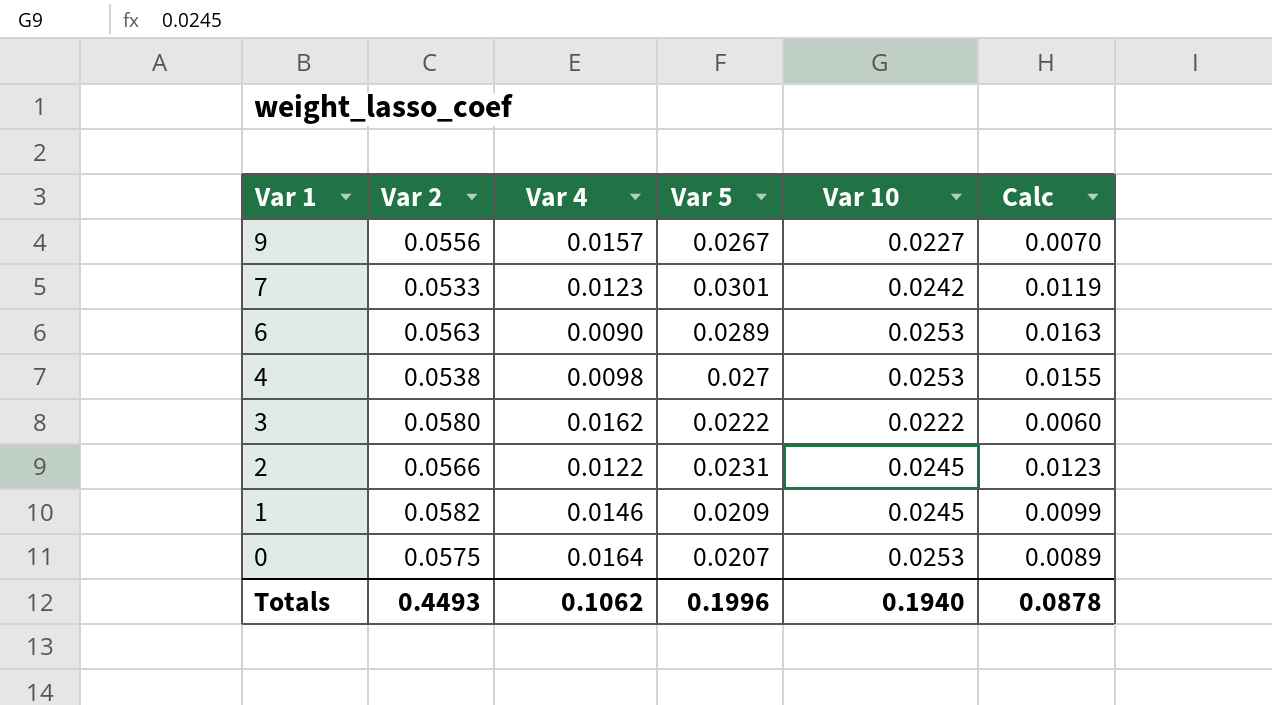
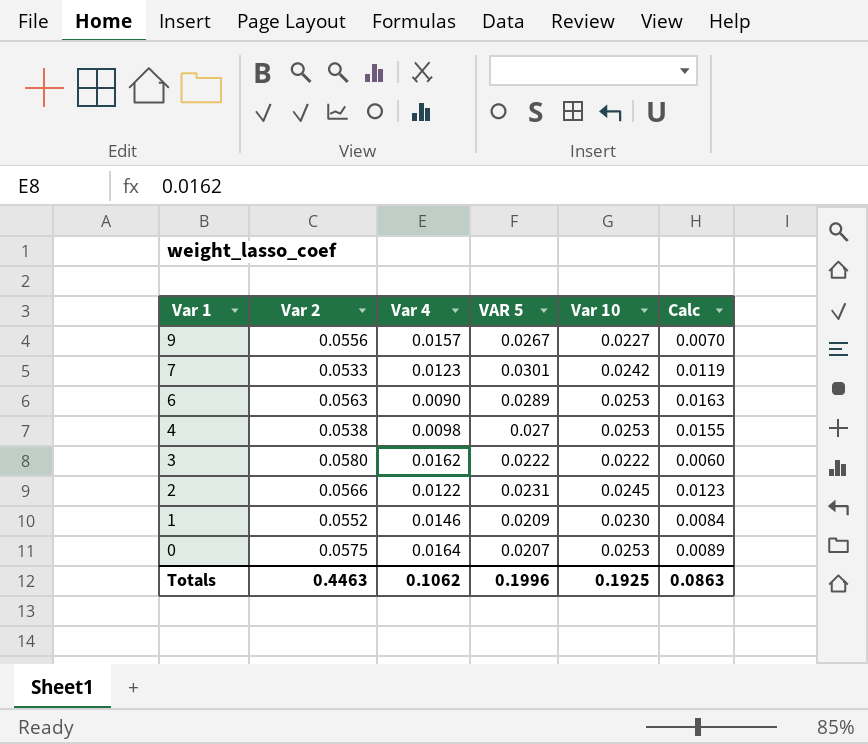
column name: Var 5 -> VAR 5
1 | Var 2: 0.0582 -> 0.0552
1 | Var 10: 0.0245 -> 0.0230
1 | Calc: 0.0099 -> 0.0084
Totals | Var 2: 0.4493 -> 0.4463
Totals | Var 10: 0.1940 -> 0.1925
Totals | Calc: 0.0878 -> 0.0863

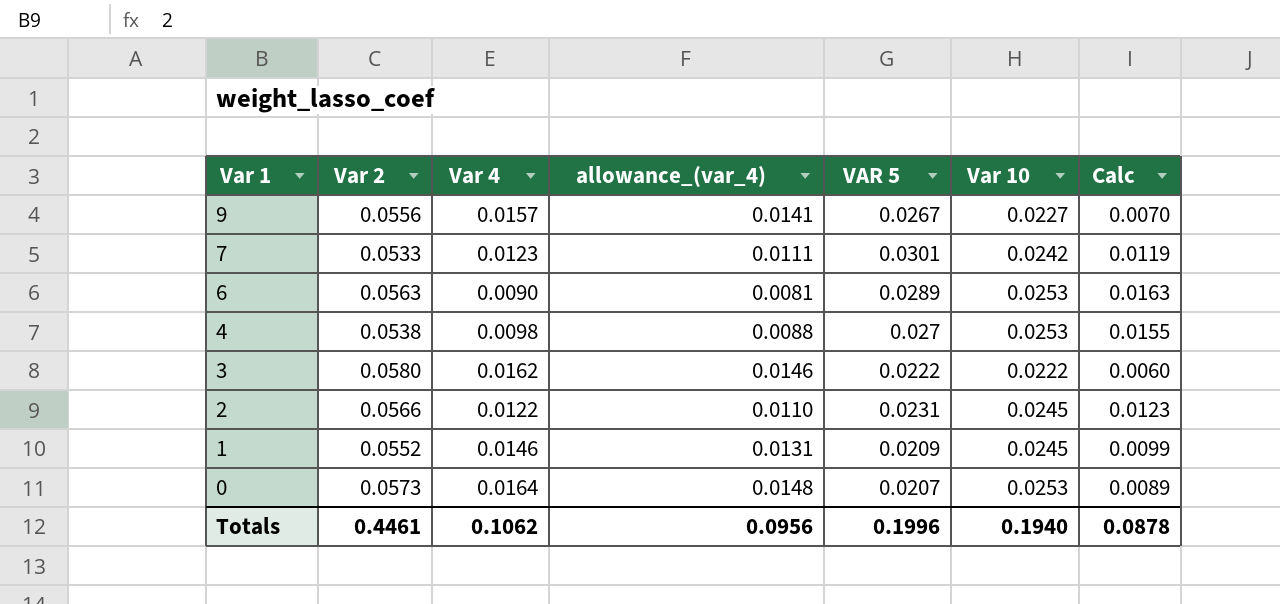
column allowance_(var_4) | formula: none -> [Var 4] * 0.9
1 | Var 10: 0.0230 -> 0.0245
1 | Calc: 0.0084 -> 0.0099
0 | Var 2: 0.0575 -> 0.0573
Totals | Var 2: 0.4463 -> 0.4461
Totals | Var 10: 0.1925 -> 0.1940
Totals | Calc: 0.0863 -> 0.0878

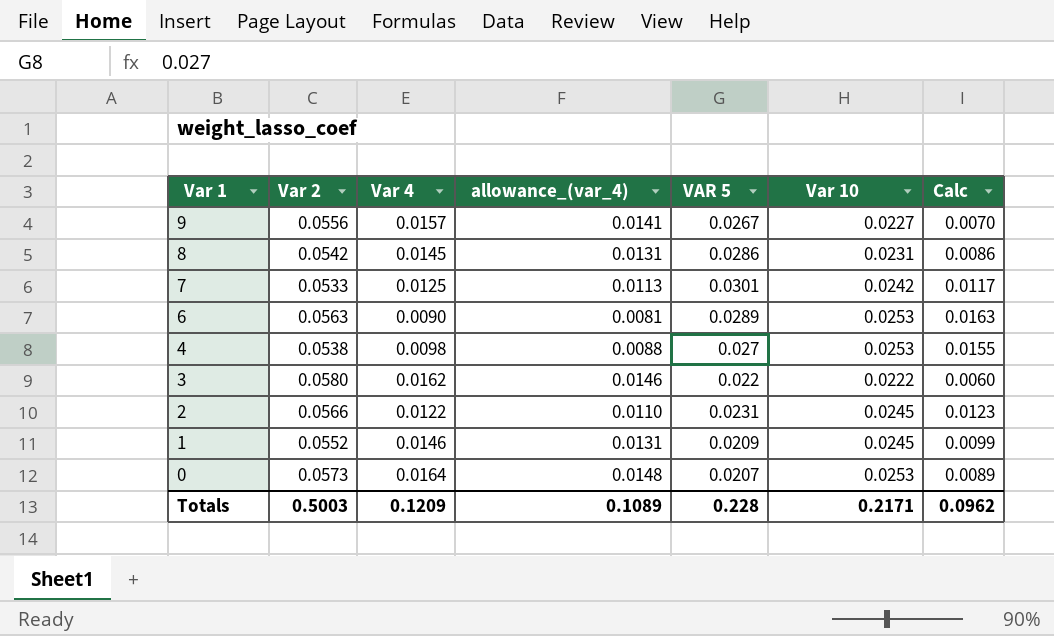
row 8: none -> 0.0542 | 0.0145 | 0.0131 | 0.0286 | 0.0231 | 0.0086
7 | Var 4: 0.0123 -> 0.0125
7 | allowance_(var_4): 0.0111 -> 0.0113
7 | Calc: 0.0119 -> 0.0117
3 | VAR 5: 0.0222 -> 0.022
Totals | Var 2: 0.4461 -> 0.5003
Totals | Var 4: 0.1062 -> 0.1209
Totals | allowance_(var_4): 0.0956 -> 0.1089
Totals | VAR 5: 0.1996 -> 0.228
Totals | Var 10: 0.1940 -> 0.2171
Totals | Calc: 0.0878 -> 0.0962

